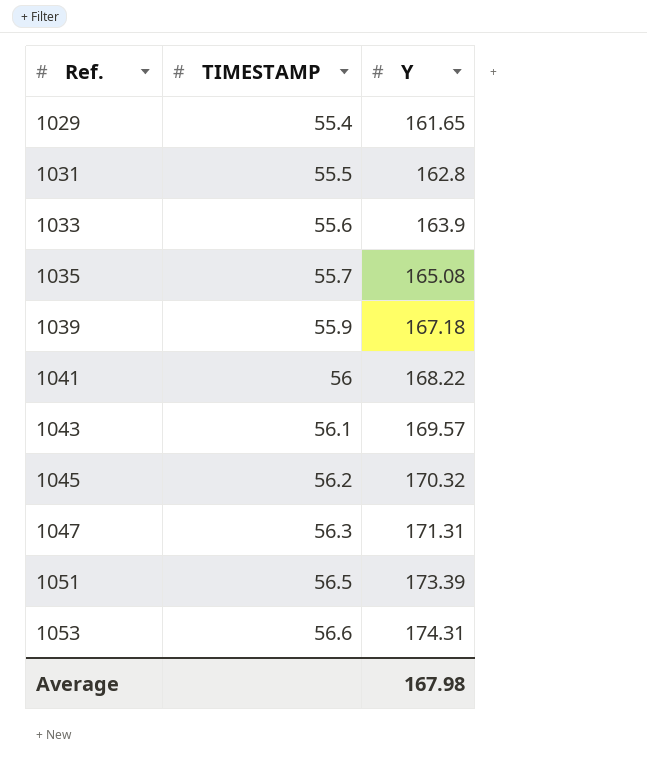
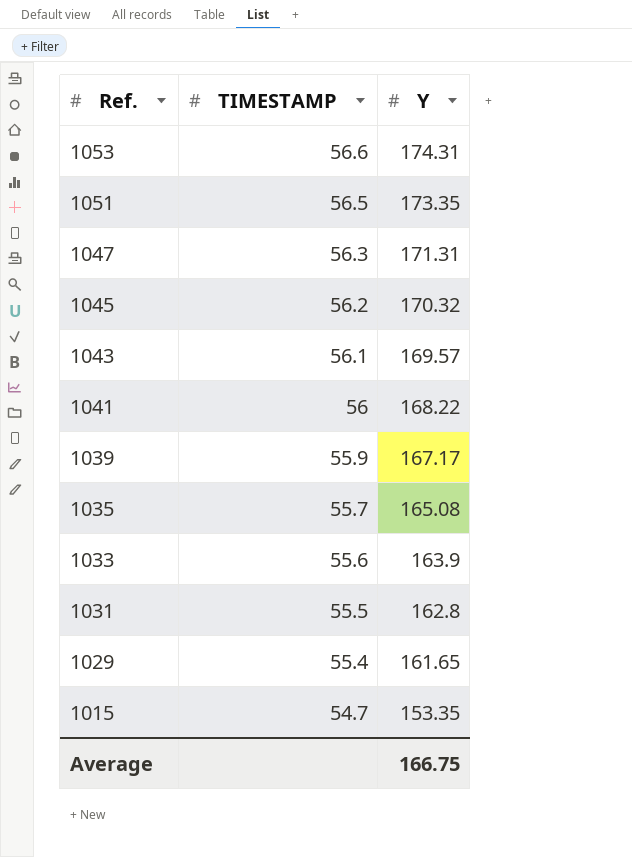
row order: Ref. ascending -> Ref. descending
1051 | Y: 173.39 -> 173.35
1039 | Y: 167.18 -> 167.17
row 1015: none -> 54.7 | 153.35
Average | Y: 167.98 -> 166.75

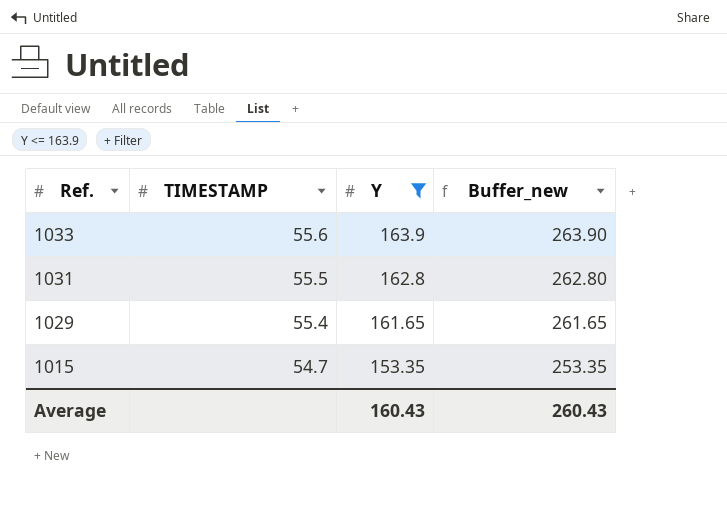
filter: none -> Y <= 163.9
column Buffer_new | formula: none -> [Y] + 100
Average | Y: 166.75 -> 160.43

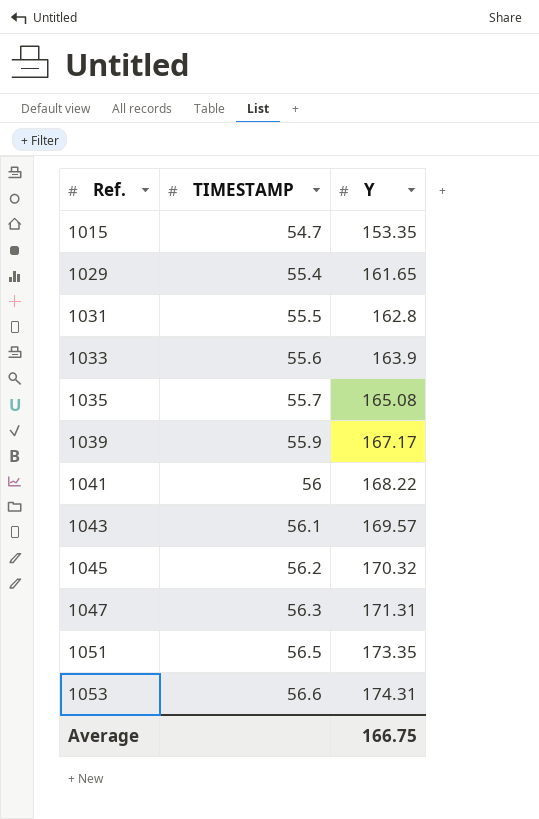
filter: Y <= 163.9 -> none
row order: Ref. descending -> Ref. ascending
column Buffer_new | formula: [Y] + 100 -> none
Average | Y: 160.43 -> 166.75

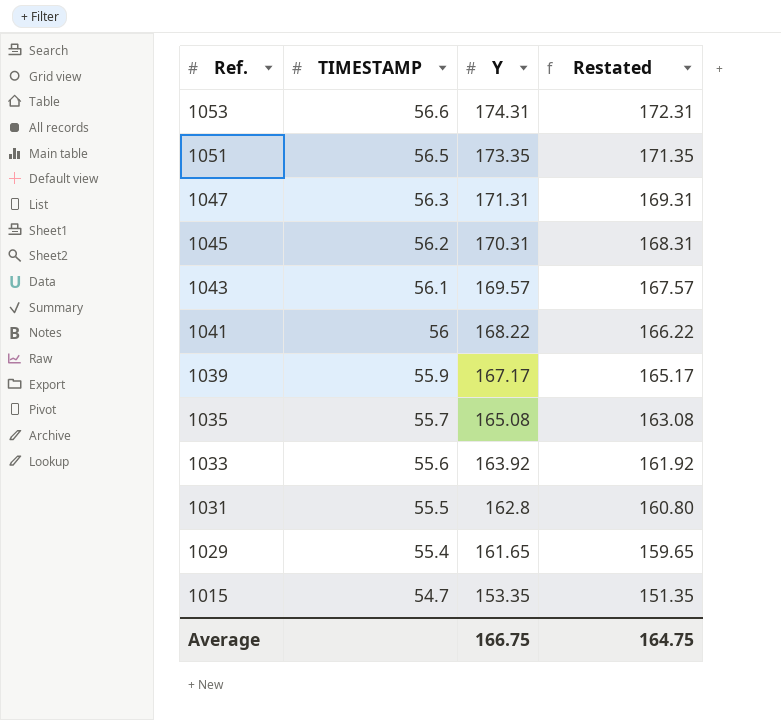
row order: Ref. ascending -> Ref. descending
column Restated | formula: none -> [Y] - 2
1045 | Y: 170.32 -> 170.31
1033 | Y: 163.9 -> 163.92

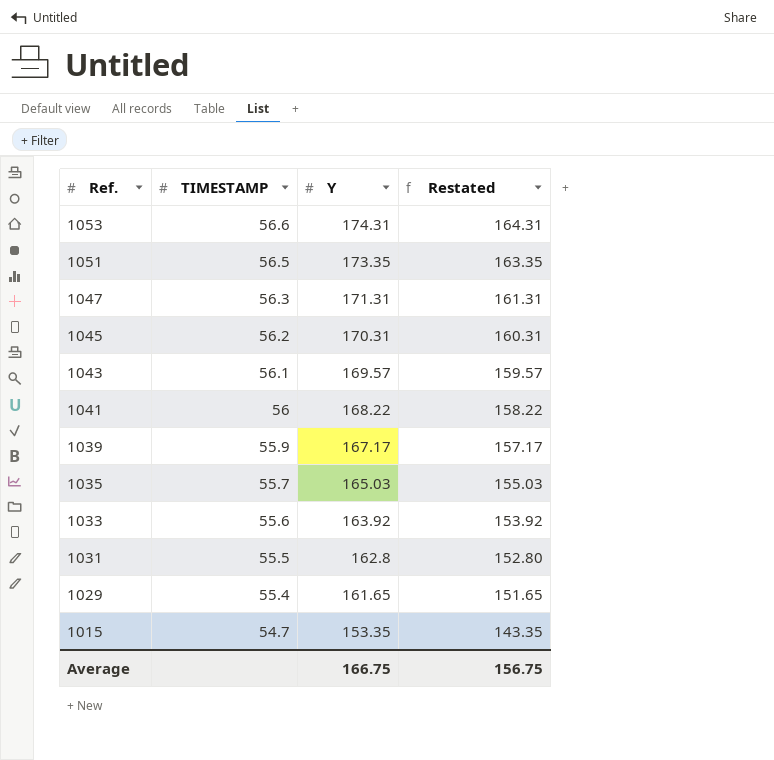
column Restated | formula: [Y] - 2 -> [Y] - 10
1035 | Y: 165.08 -> 165.03
Average | Restated: 164.75 -> 156.75

